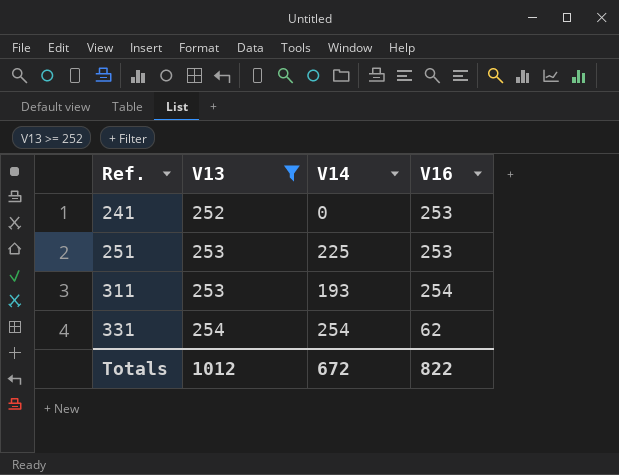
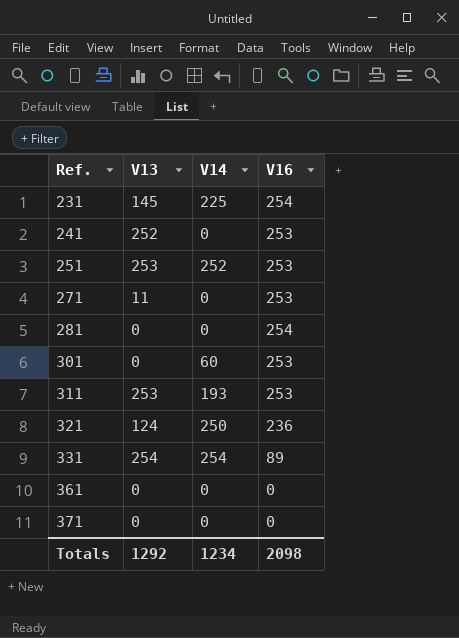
filter: V13 >= 252 -> none
251 | V14: 225 -> 252
311 | V16: 254 -> 253
331 | V16: 62 -> 89
Totals | V13: 1012 -> 1292
Totals | V14: 672 -> 1234
Totals | V16: 822 -> 2098

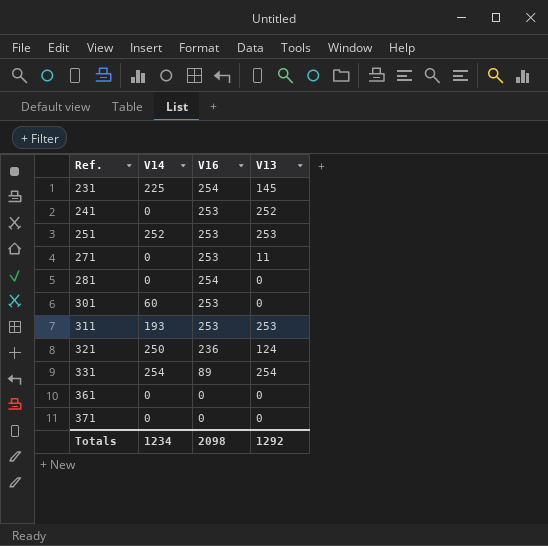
column V13 | position: 2 -> 4

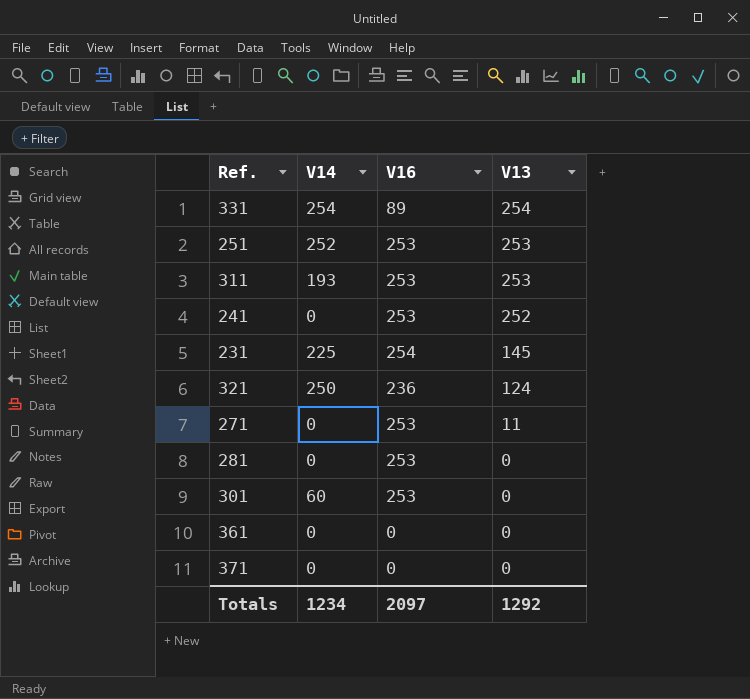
row order: Ref. ascending -> V13 descending
281 | V16: 254 -> 253
Totals | V16: 2098 -> 2097

